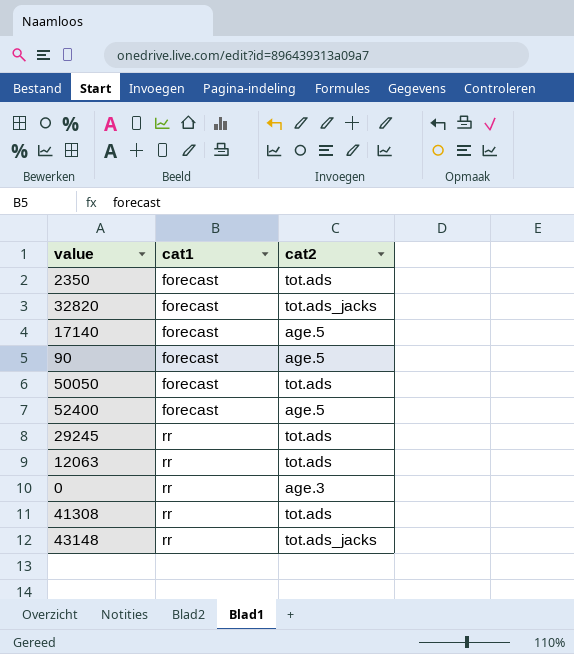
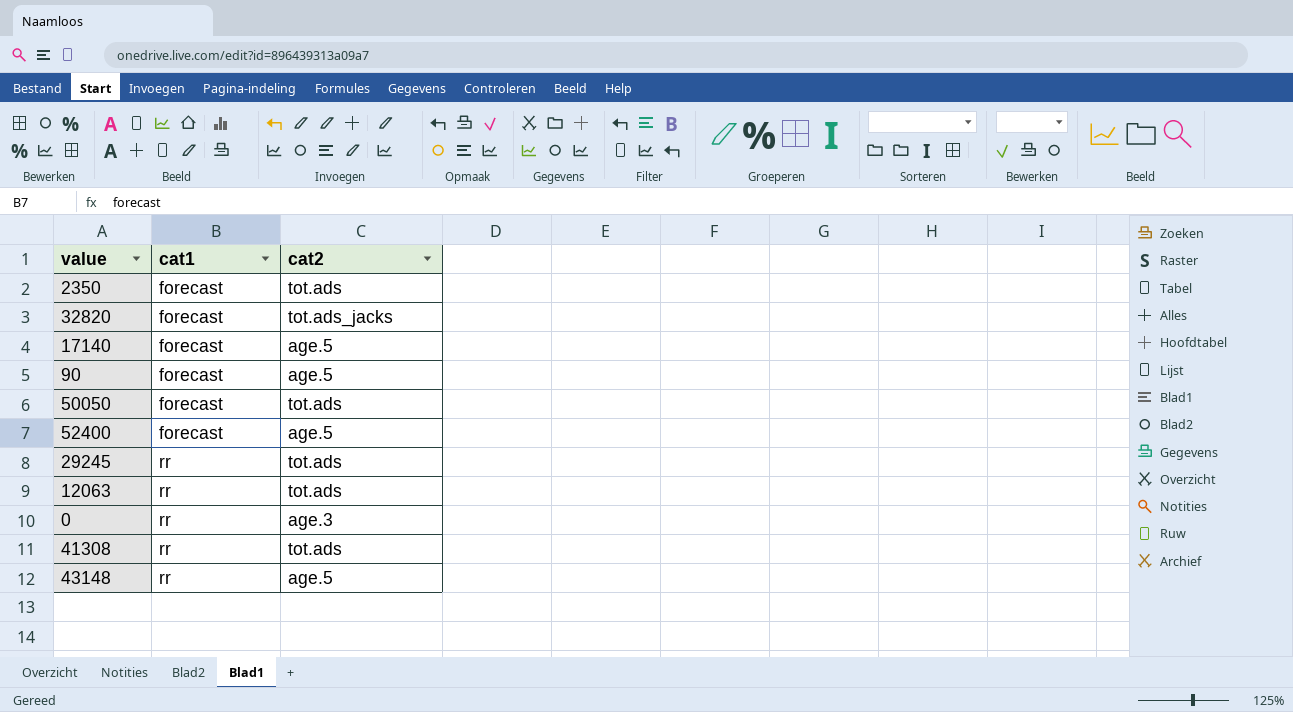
43148 | cat2: tot.ads_jacks -> age.5

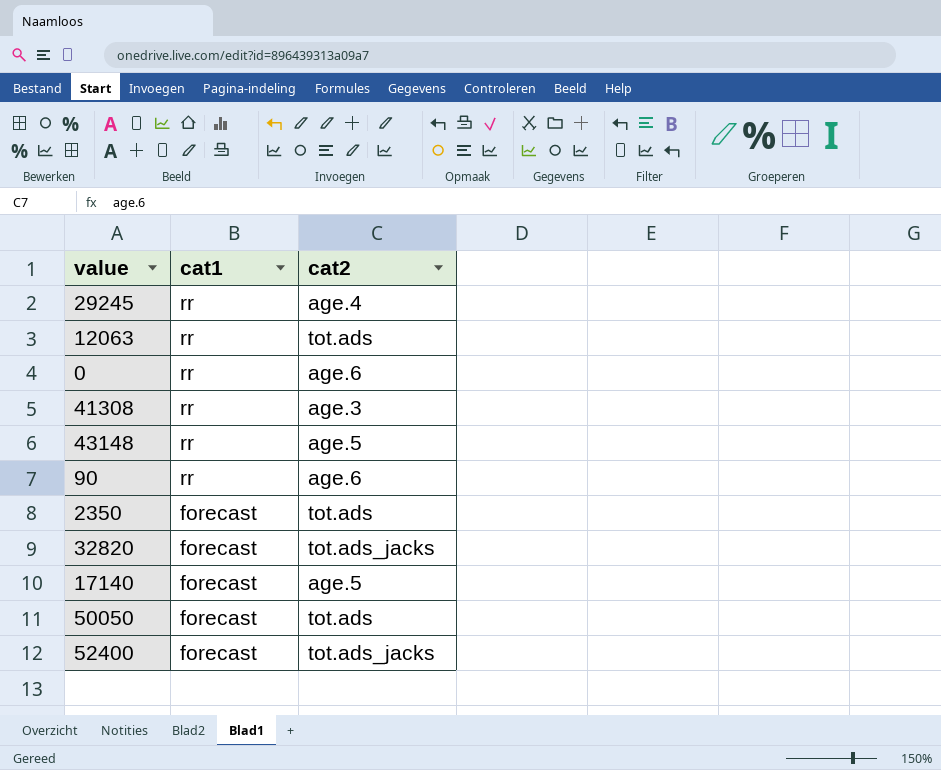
row order: cat1 ascending -> cat1 descending
29245 | cat2: tot.ads -> age.4
0 | cat2: age.3 -> age.6
41308 | cat2: tot.ads -> age.3
90 | cat1: forecast -> rr
90 | cat2: age.5 -> age.6
52400 | cat2: age.5 -> tot.ads_jacks

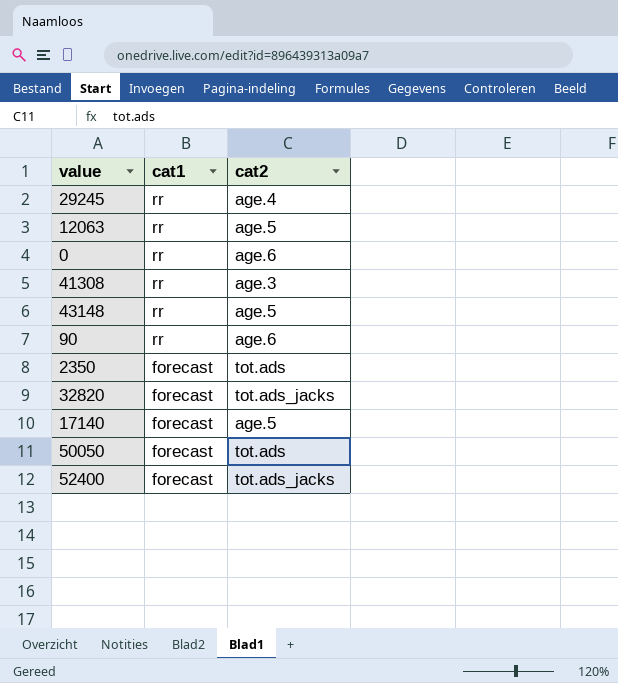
12063 | cat2: tot.ads -> age.5

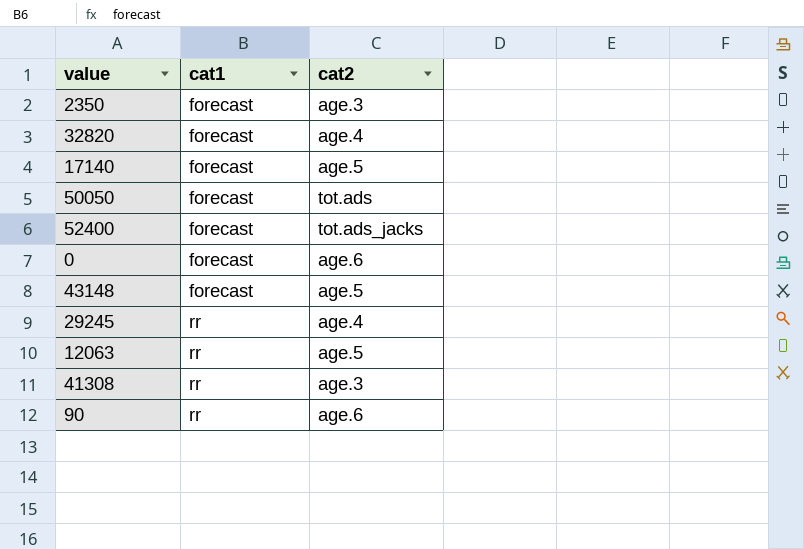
row order: cat1 descending -> cat1 ascending
2350 | cat2: tot.ads -> age.3
32820 | cat2: tot.ads_jacks -> age.4
0 | cat1: rr -> forecast
43148 | cat1: rr -> forecast

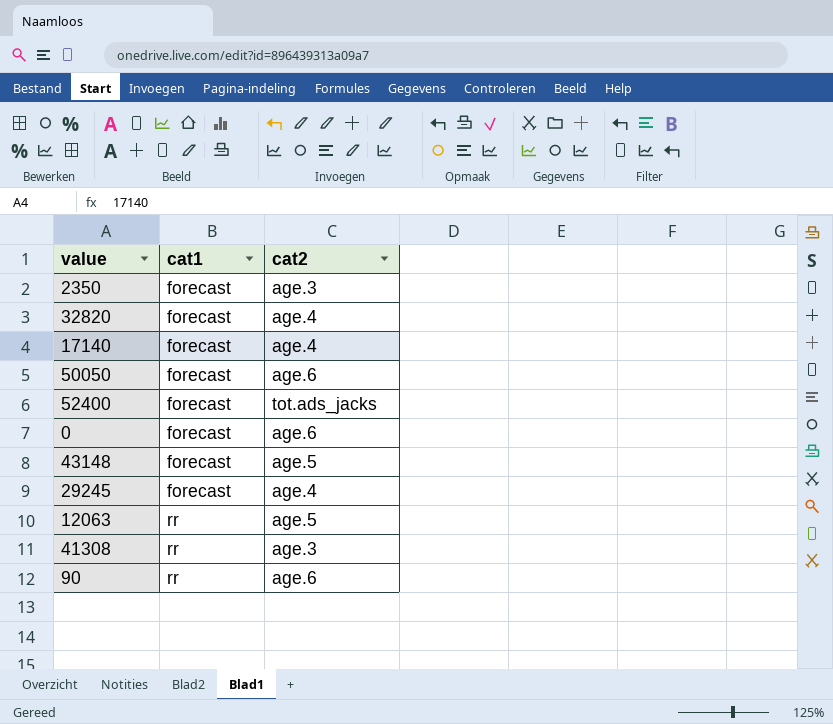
17140 | cat2: age.5 -> age.4
50050 | cat2: tot.ads -> age.6
29245 | cat1: rr -> forecast

